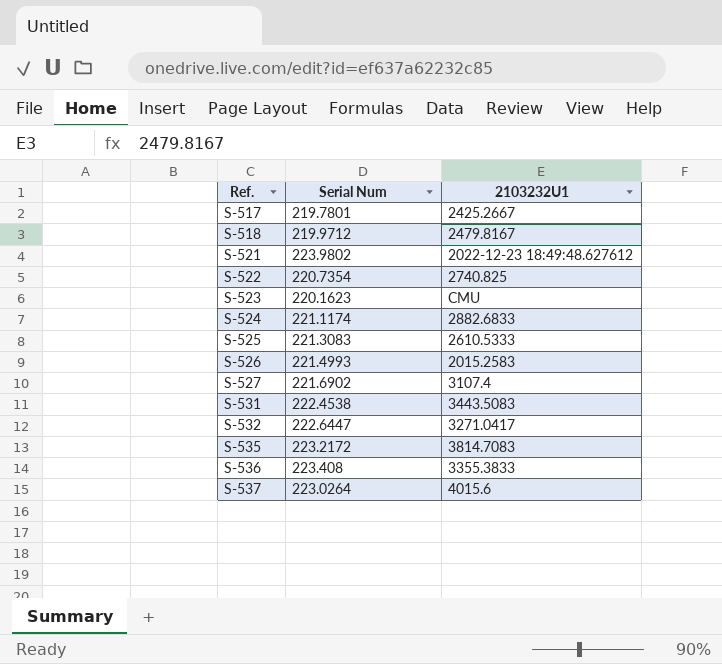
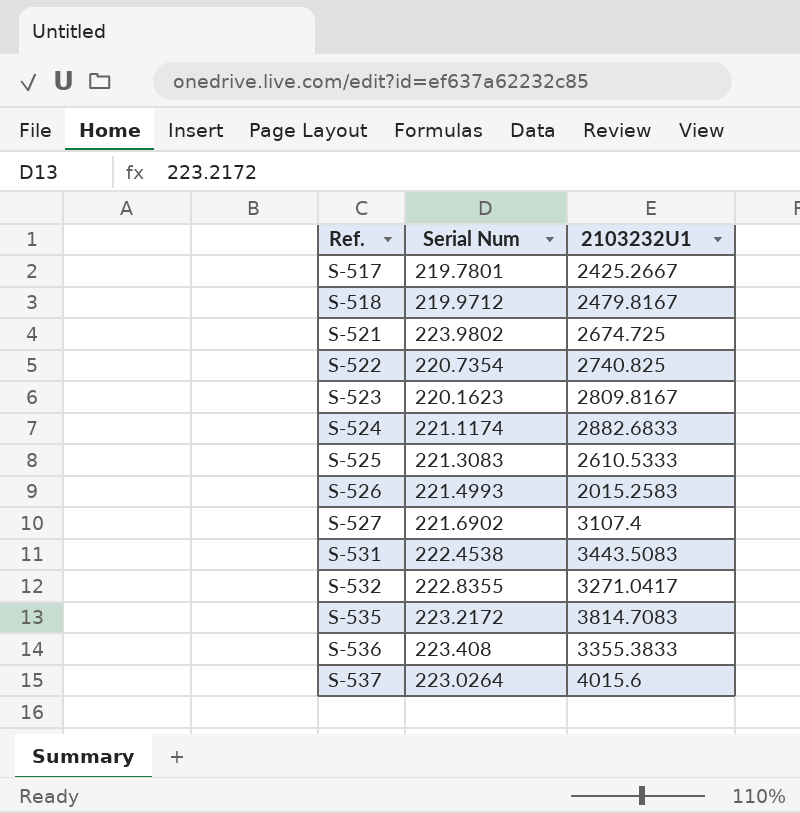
S-521 | 2103232U1: 2022-12-23 18:49:48.627612 -> 2674.725
S-523 | 2103232U1: CMU -> 2809.8167
S-532 | Serial Num: 222.6447 -> 222.8355

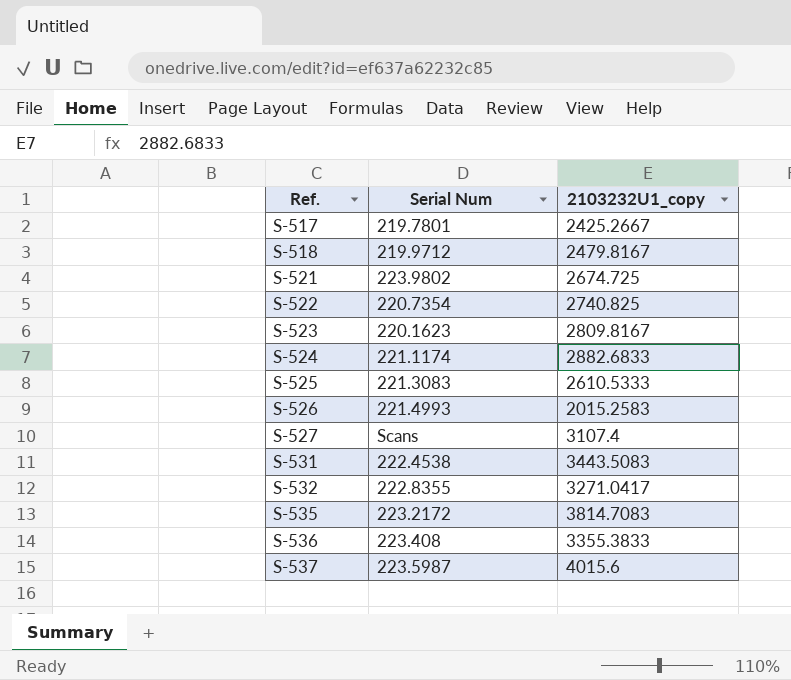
column name: 2103232U1 -> 2103232U1_copy
S-527 | Serial Num: 221.6902 -> Scans
S-537 | Serial Num: 223.0264 -> 223.5987

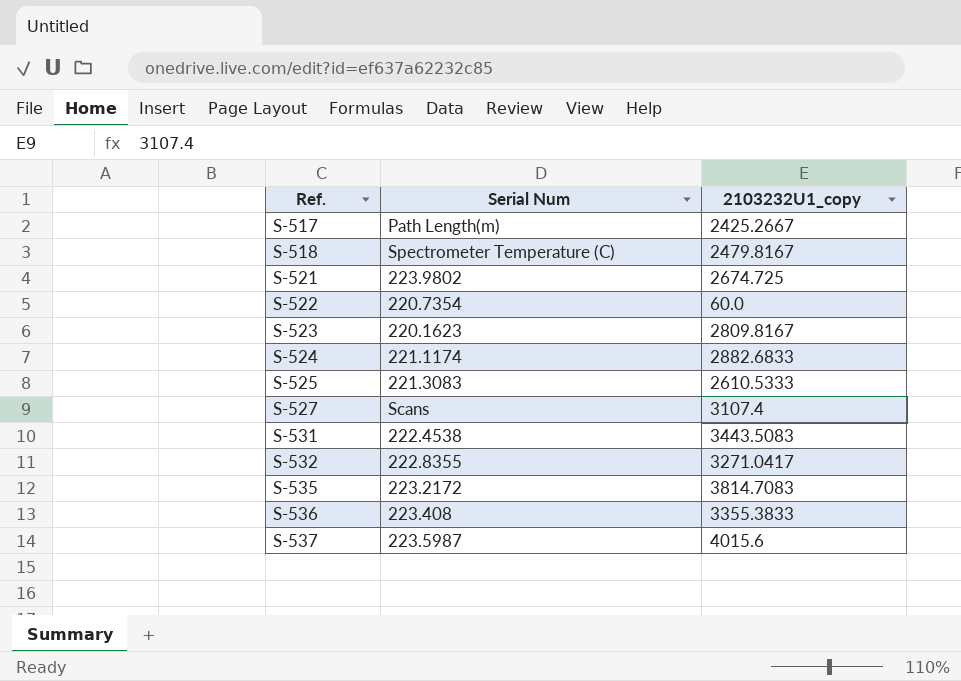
row S-526: 221.4993 | 2015.2583 -> none
S-517 | Serial Num: 219.7801 -> Path Length(m)
S-518 | Serial Num: 219.9712 -> Spectrometer Temperature (C)
S-522 | 2103232U1_copy: 2740.825 -> 60.0

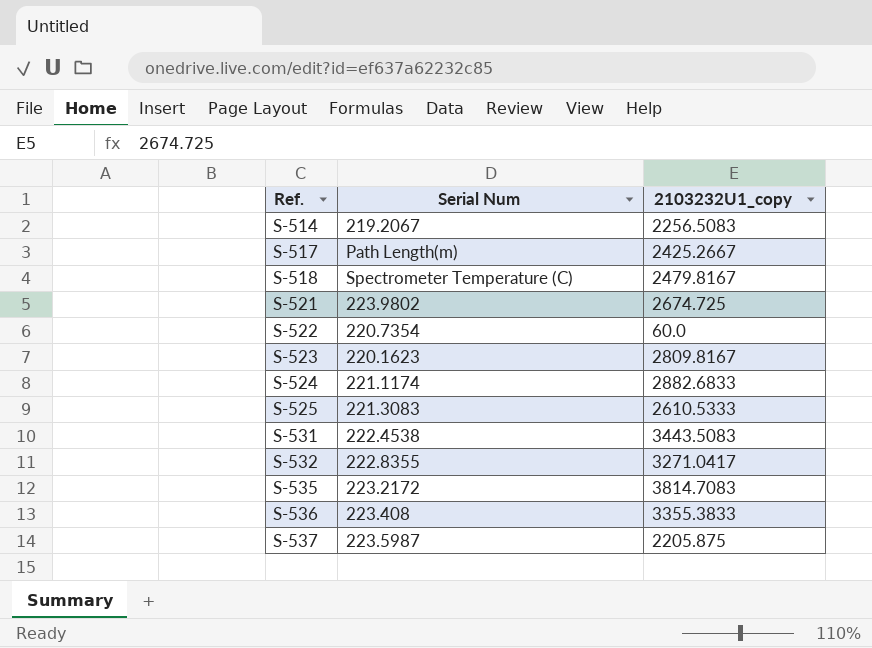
row S-527: Scans | 3107.4 -> none
row S-514: none -> 219.2067 | 2256.5083
S-537 | 2103232U1_copy: 4015.6 -> 2205.875

